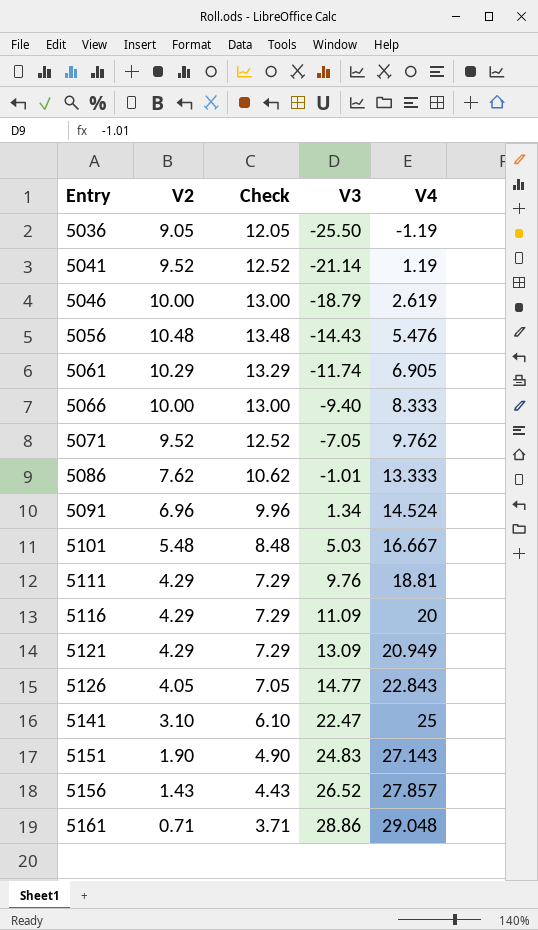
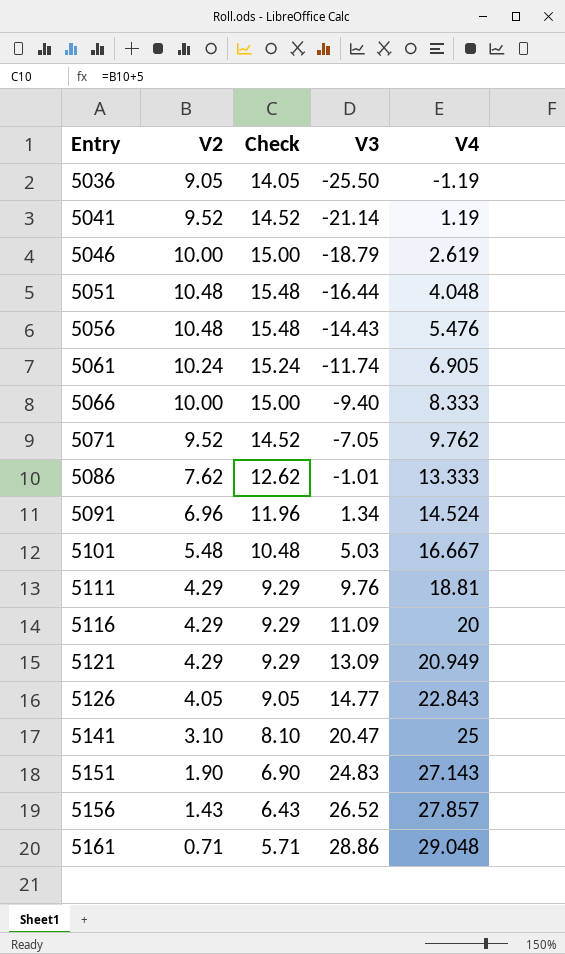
column Check | formula: [V2] + 3 -> [V2] + 5
row 5051: none -> 10.48 | 15.48 | -16.44 | 4.048
5061 | V2: 10.29 -> 10.24
5141 | V3: 22.47 -> 20.47

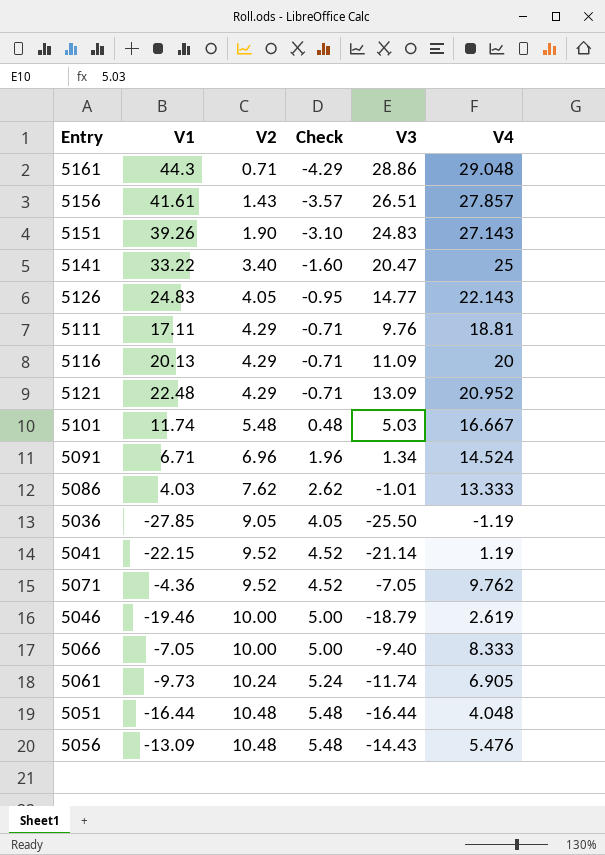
row order: Entry ascending -> V2 ascending
column V1 | position: none -> 2
column Check | formula: [V2] + 5 -> [V2] - 5
5156 | V3: 26.52 -> 26.51
5141 | V2: 3.10 -> 3.40
5126 | V4: 22.843 -> 22.143
5121 | V4: 20.949 -> 20.952

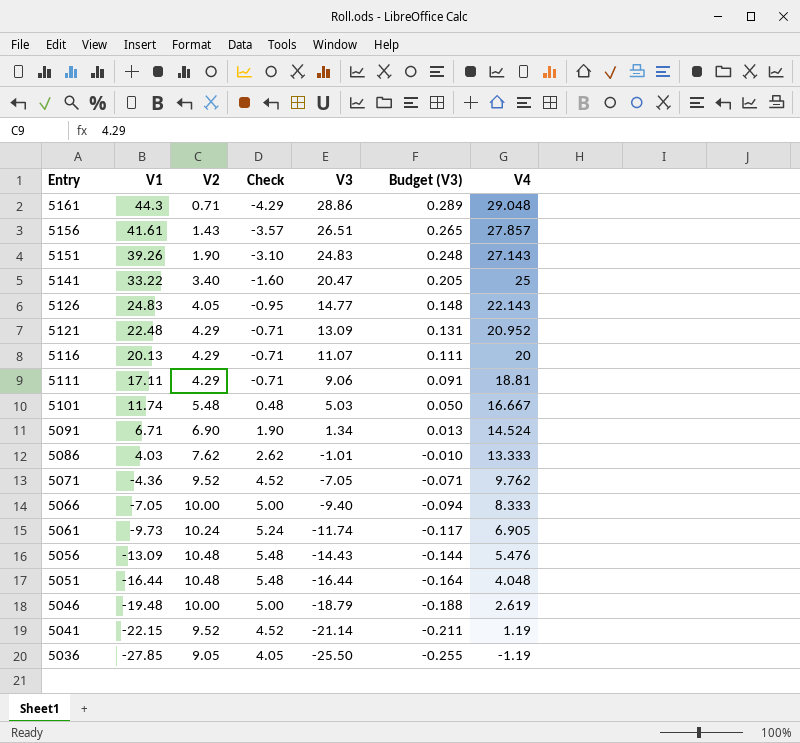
row order: V2 ascending -> Entry descending
column Budget (V3) | formula: none -> [V3] * 0.01
5116 | V3: 11.09 -> 11.07
5111 | V3: 9.76 -> 9.06
5091 | V2: 6.96 -> 6.90
5091 | Check: 1.96 -> 1.90
5046 | V1: -19.46 -> -19.48

